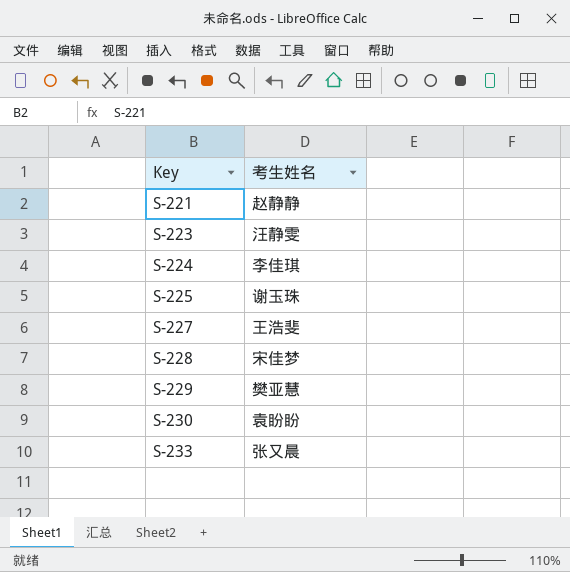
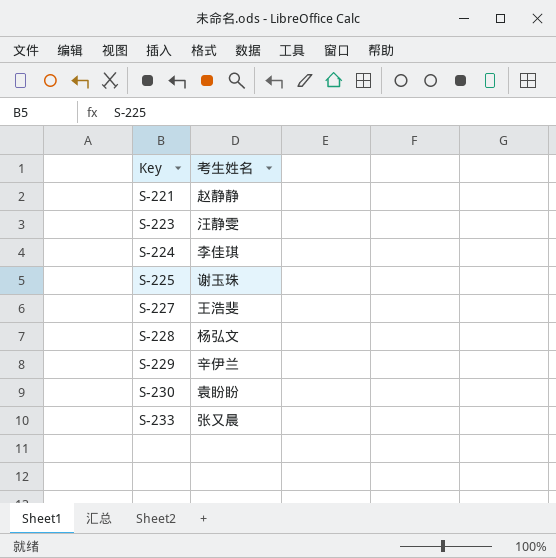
S-228 | 考生姓名: 宋佳梦 -> 杨弘文
S-229 | 考生姓名: 樊亚慧 -> 辛伊兰

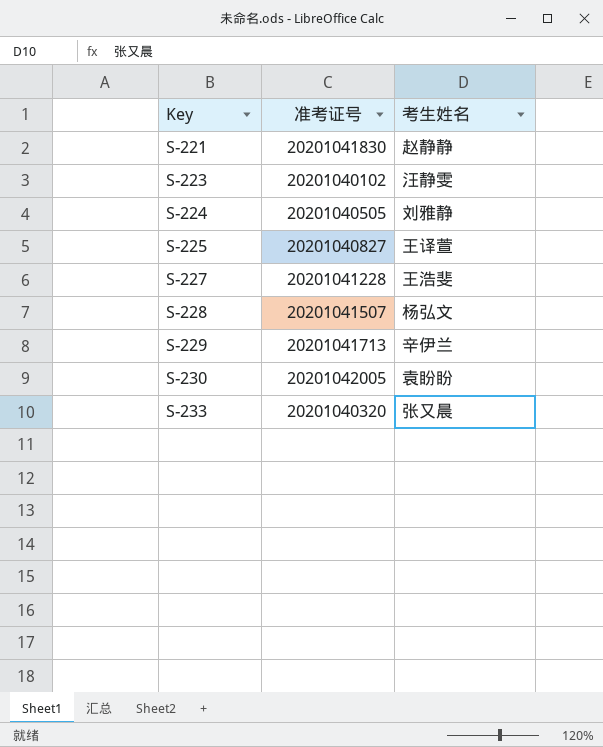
column 准考证号 | position: none -> 2
S-224 | 考生姓名: 李佳琪 -> 刘雅静
S-225 | 考生姓名: 谢玉珠 -> 王译萱

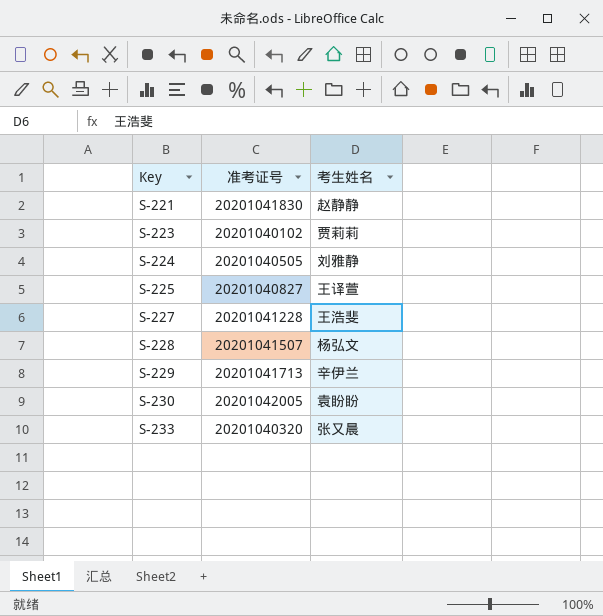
S-223 | 考生姓名: 汪静雯 -> 贾莉莉

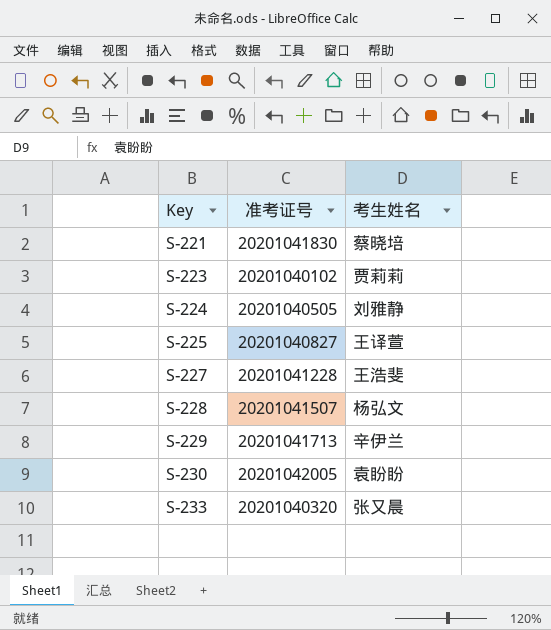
S-221 | 考生姓名: 赵静静 -> 蔡晓培

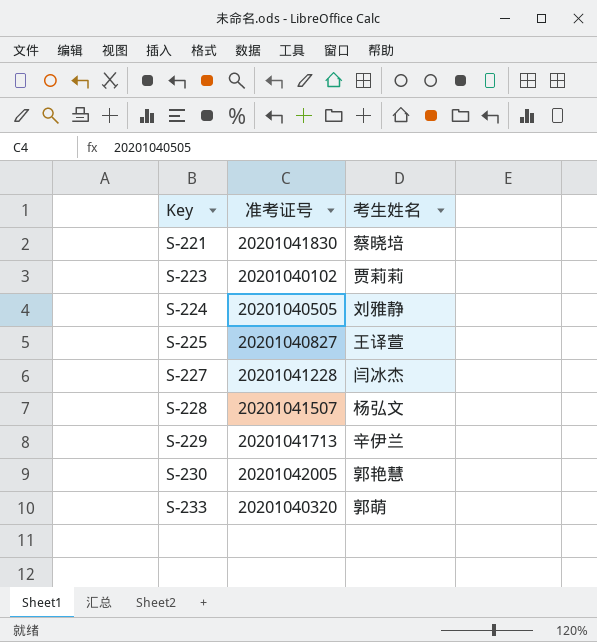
S-227 | 考生姓名: 王浩斐 -> 闫冰杰
S-230 | 考生姓名: 袁盼盼 -> 郭艳慧
S-233 | 考生姓名: 张又晨 -> 郭萌

